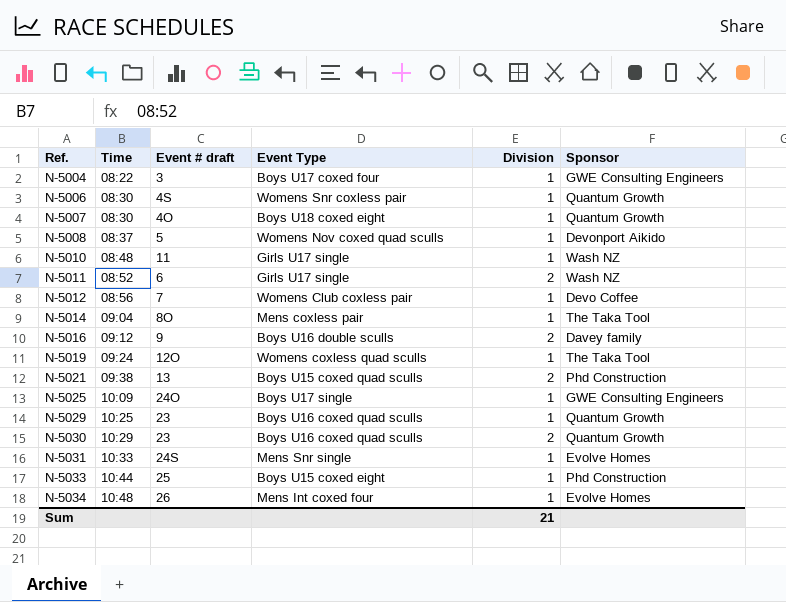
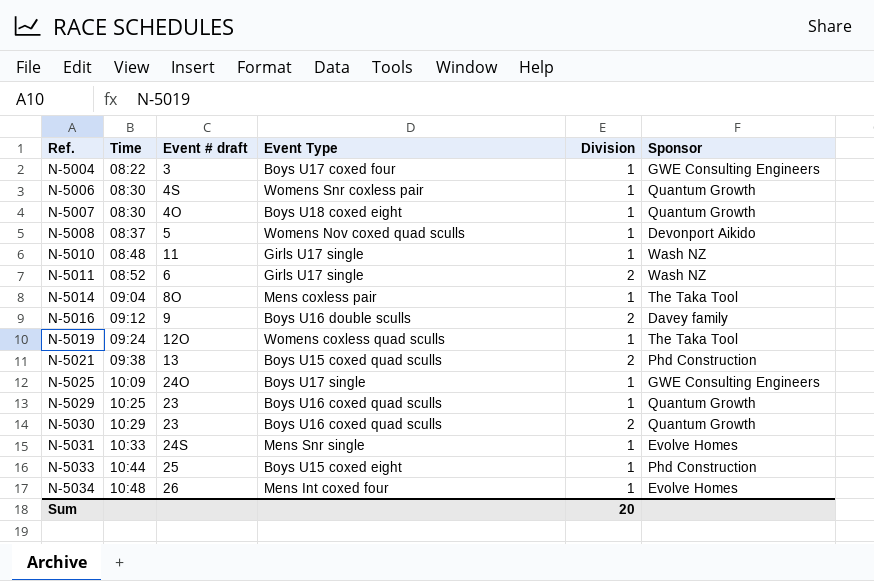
row N-5012: 08:56 | 7 | Womens Club coxless pair | 1 | Devo Coffee -> none
Sum | Division: 21 -> 20

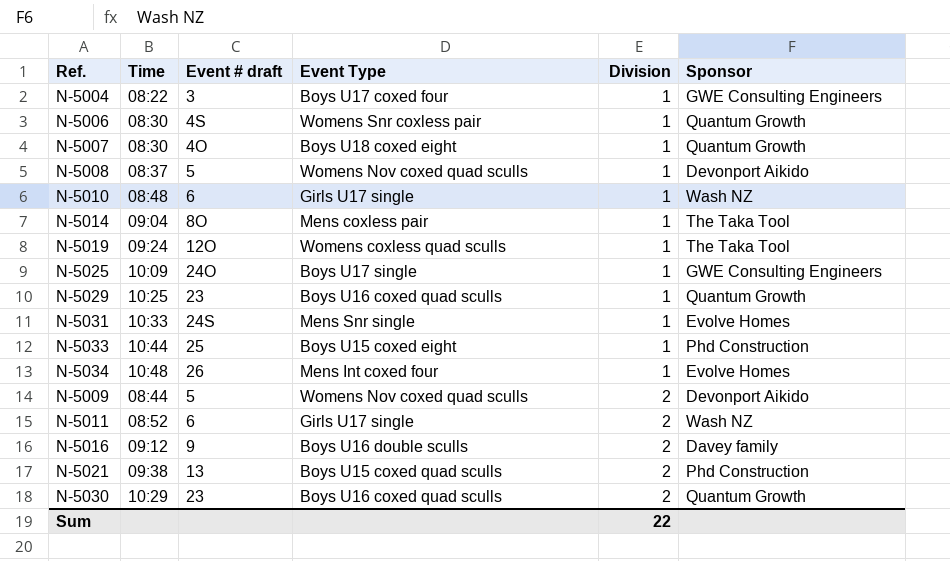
row order: Ref. ascending -> Division ascending
N-5010 | Event # draft: 11 -> 6
row N-5009: none -> 08:44 | 5 | Womens Nov coxed quad sculls | 2 | Devonport Aikido
Sum | Division: 20 -> 22

